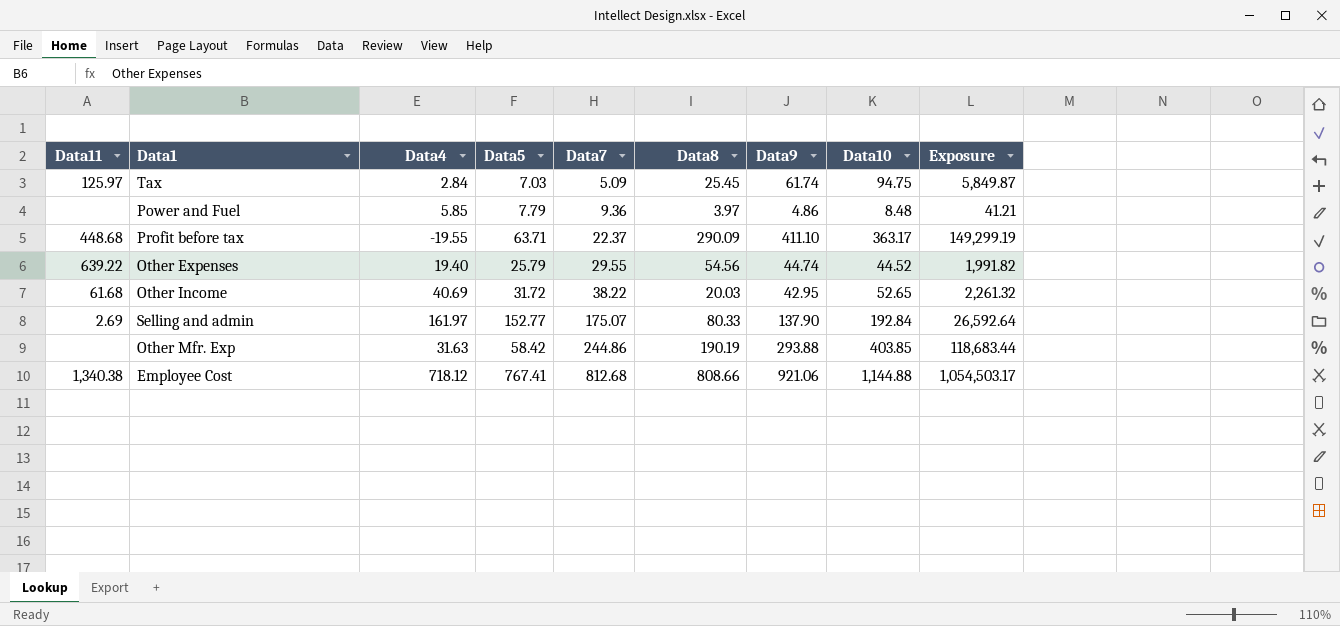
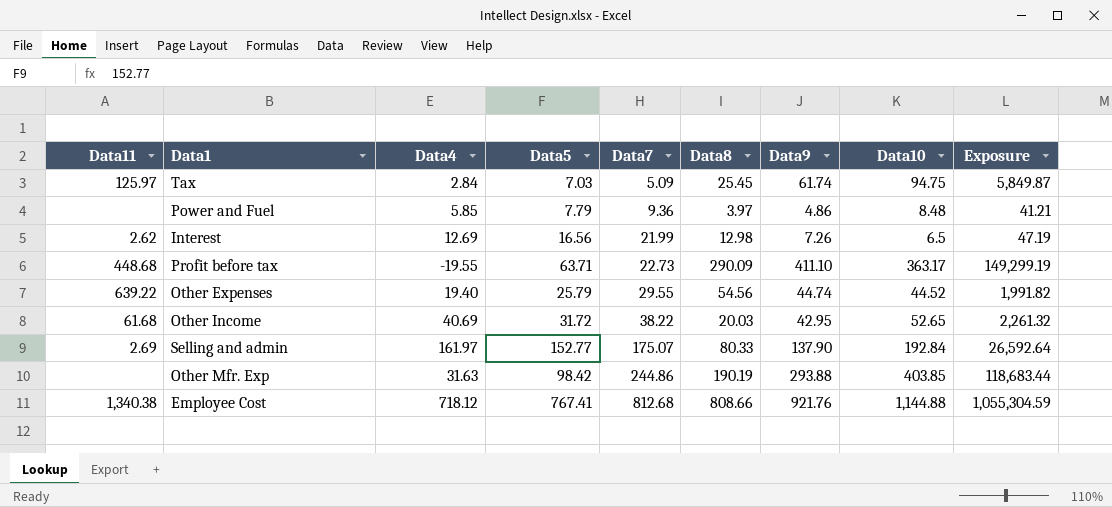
row Interest: none -> 2.62 | 12.69 | 16.56 | 21.99 | 12.98 | 7.26 | 6.5 | 47.19
Profit before tax | Data7: 22.37 -> 22.73
Other Mfr. Exp | Data5: 58.42 -> 98.42
Employee Cost | Data9: 921.06 -> 921.76
Employee Cost | Exposure: 1,054,503.17 -> 1,055,304.59

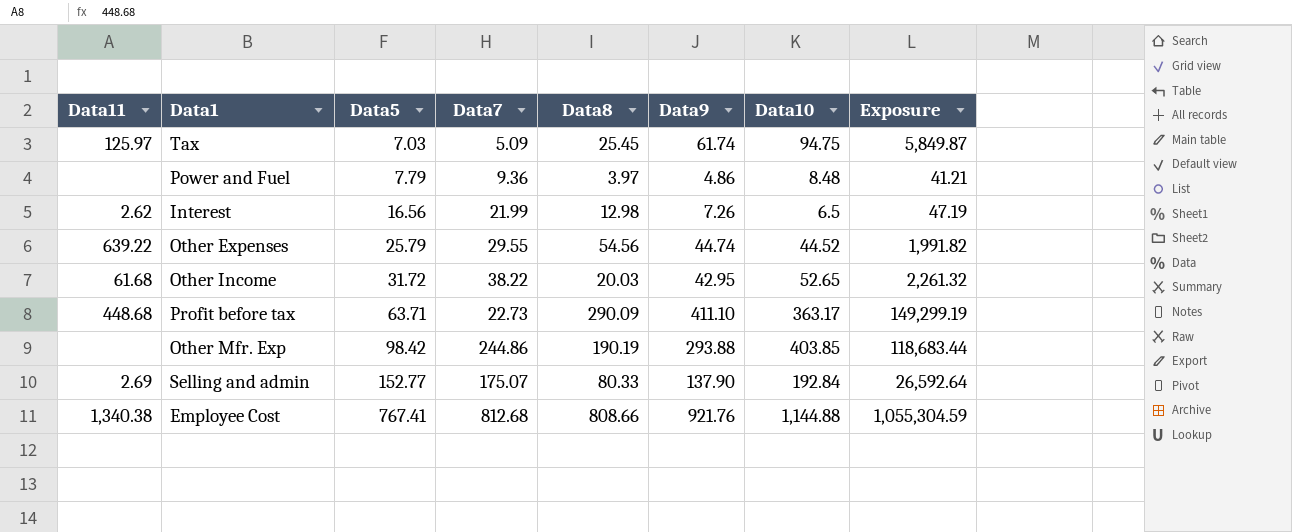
row order: Data7 ascending -> Data5 ascending
column Data4 | position: 3 -> none

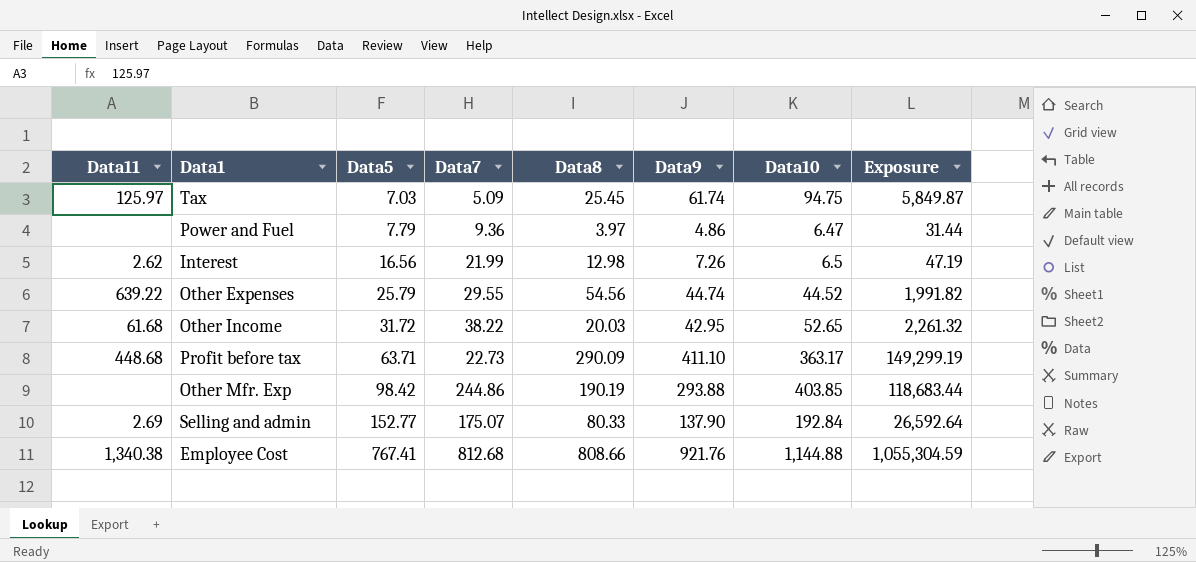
Power and Fuel | Data10: 8.48 -> 6.47
Power and Fuel | Exposure: 41.21 -> 31.44

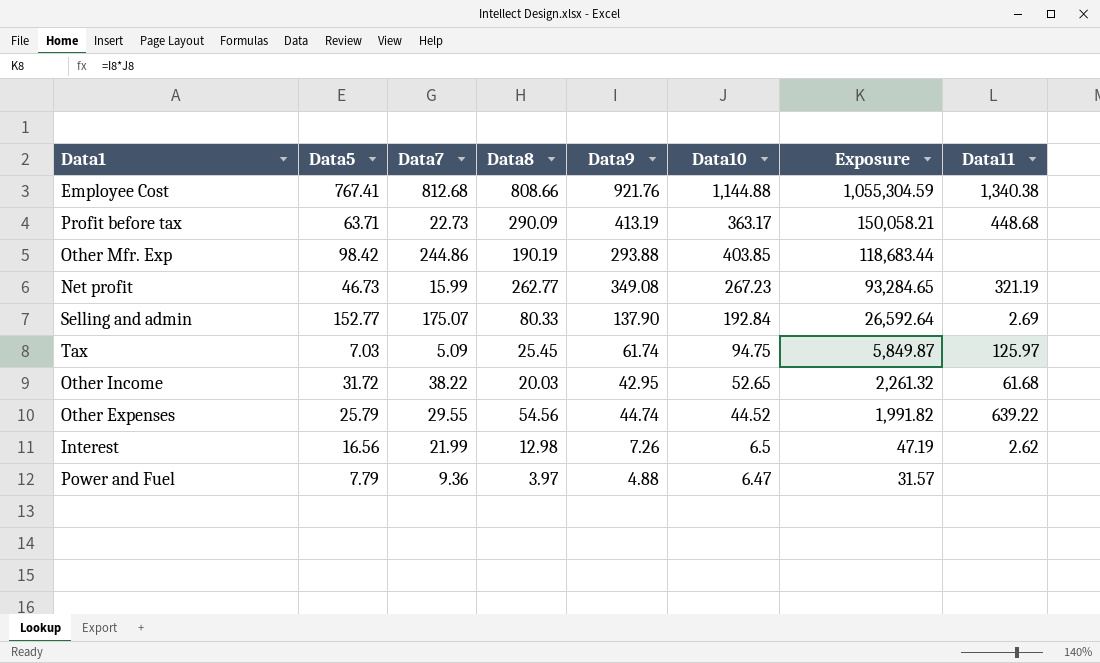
row order: Data5 ascending -> Exposure descending
column Data11 | position: 1 -> 8
Profit before tax | Data9: 411.10 -> 413.19
Profit before tax | Exposure: 149,299.19 -> 150,058.21
row Net profit: none -> 46.73 | 15.99 | 262.77 | 349.08 | 267.23 | 93,284.65 | 321.19
Power and Fuel | Data9: 4.86 -> 4.88
Power and Fuel | Exposure: 31.44 -> 31.57

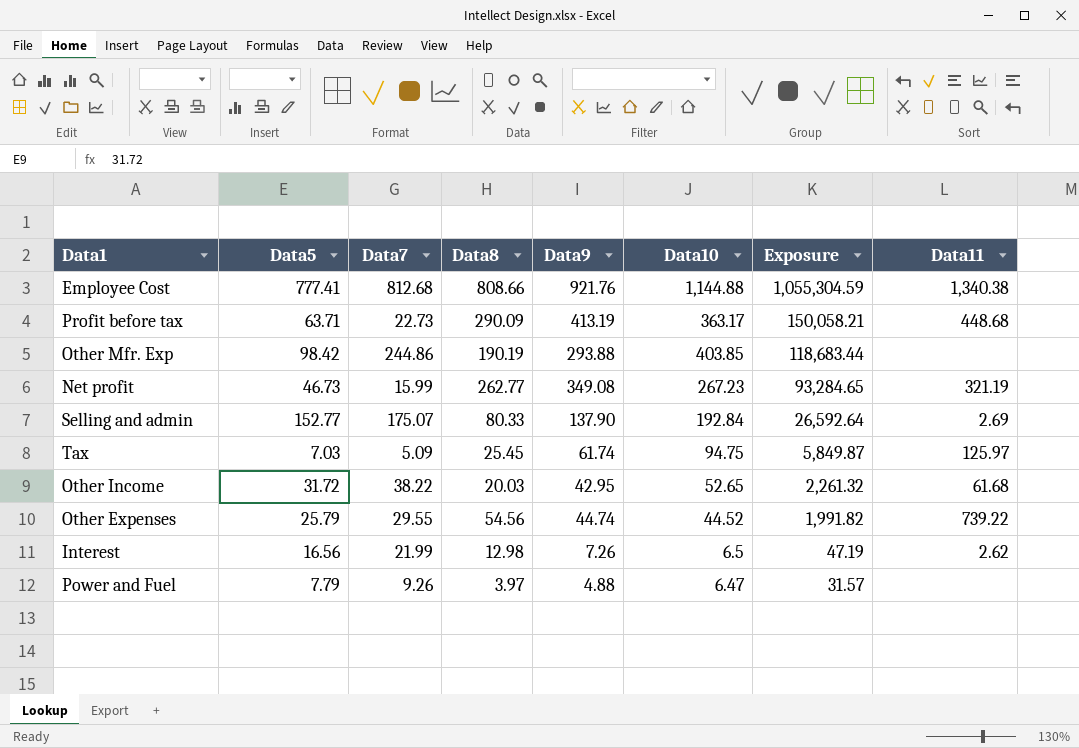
Employee Cost | Data5: 767.41 -> 777.41
Other Expenses | Data11: 639.22 -> 739.22
Power and Fuel | Data7: 9.36 -> 9.26

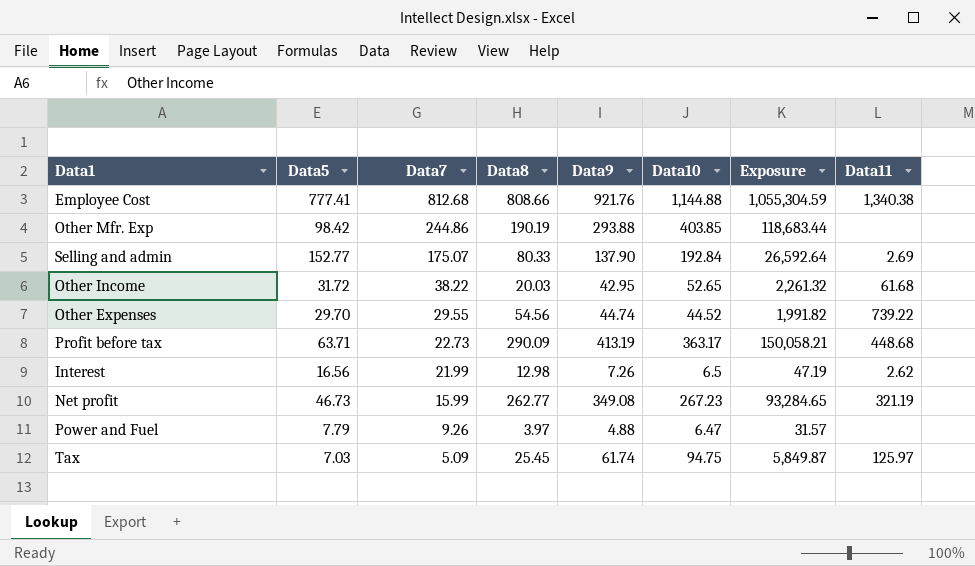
row order: Exposure descending -> Data7 descending
Other Expenses | Data5: 25.79 -> 29.70

